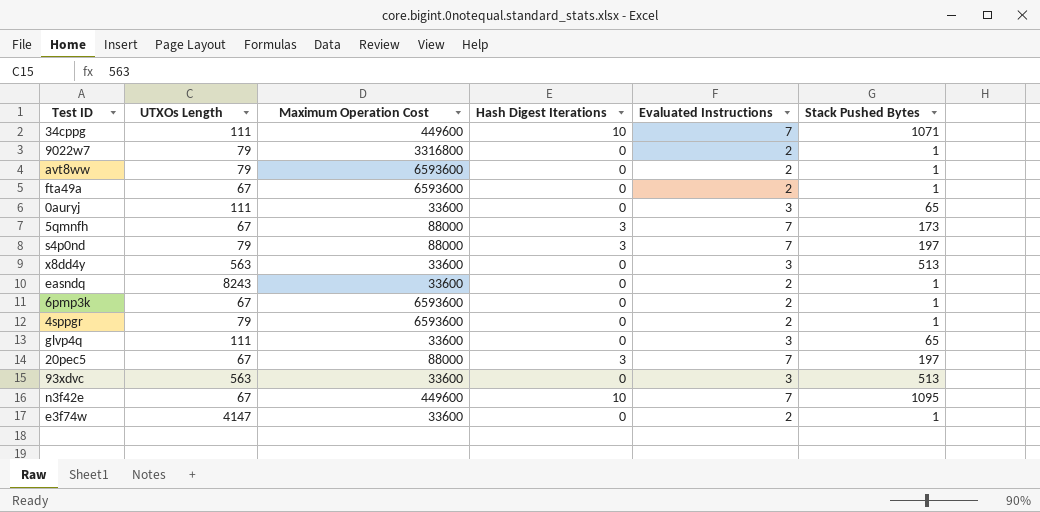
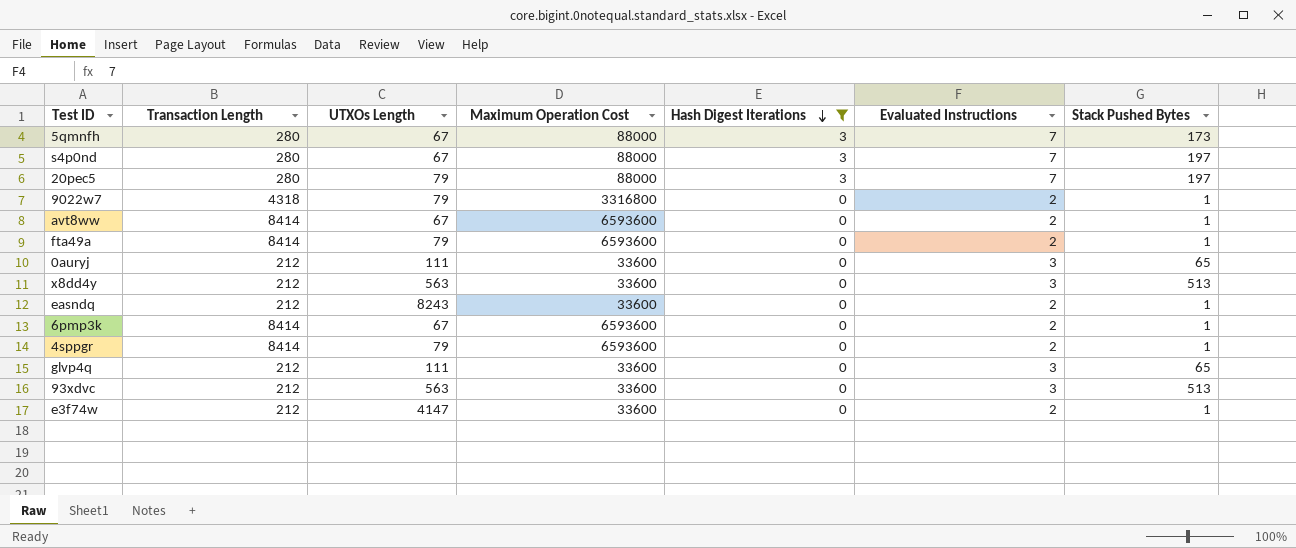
filter: none -> Hash Digest Iterations != 10
row order: none -> Hash Digest Iterations descending
column Transaction Length | position: none -> 2
s4p0nd | UTXOs Length: 79 -> 67
20pec5 | UTXOs Length: 67 -> 79
avt8ww | UTXOs Length: 79 -> 67
fta49a | UTXOs Length: 67 -> 79

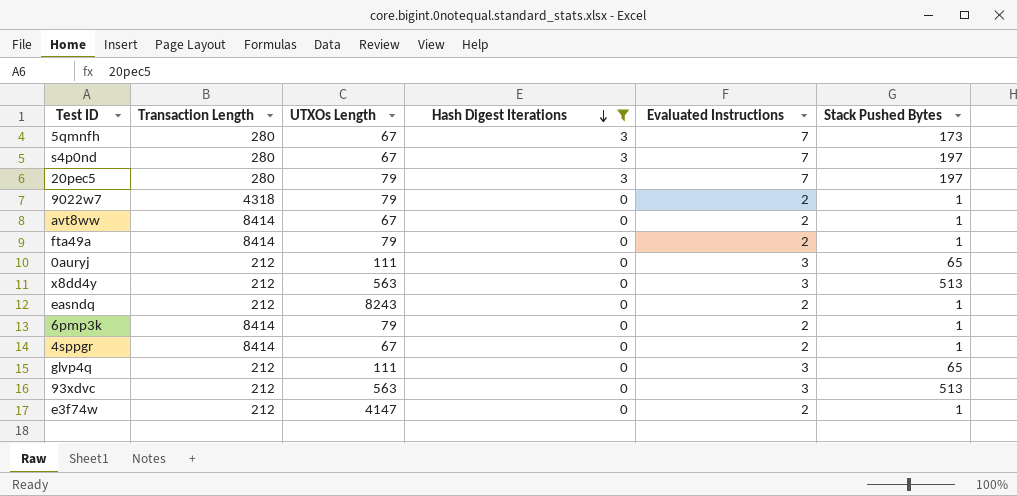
column Maximum Operation Cost | position: 4 -> none
6pmp3k | UTXOs Length: 67 -> 79
4sppgr | UTXOs Length: 79 -> 67

